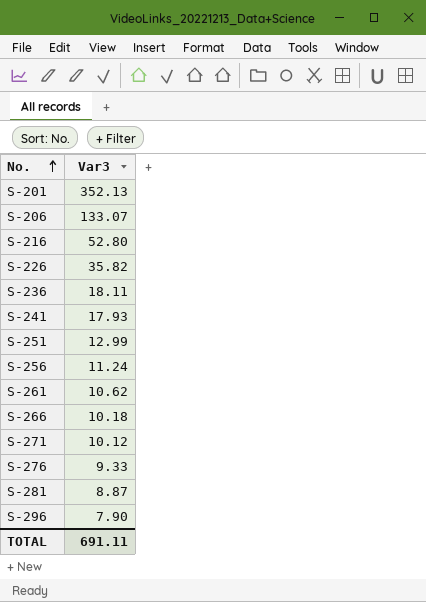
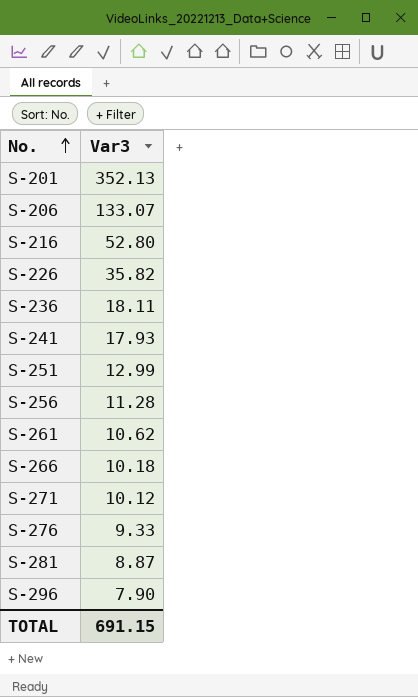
S-256 | Var3: 11.24 -> 11.28
TOTAL | Var3: 691.11 -> 691.15

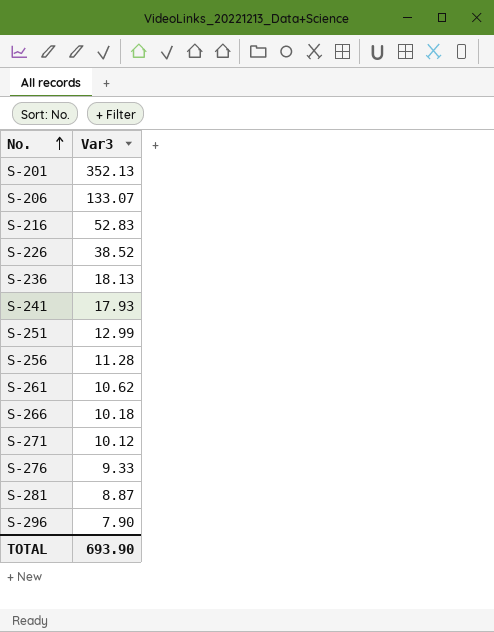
S-216 | Var3: 52.80 -> 52.83
S-226 | Var3: 35.82 -> 38.52
S-236 | Var3: 18.11 -> 18.13
TOTAL | Var3: 691.15 -> 693.90

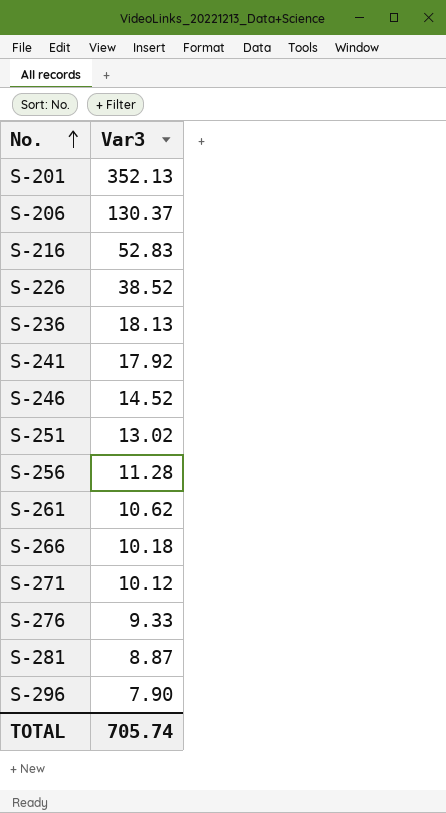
S-206 | Var3: 133.07 -> 130.37
S-241 | Var3: 17.93 -> 17.92
row S-246: none -> 14.52
S-251 | Var3: 12.99 -> 13.02
TOTAL | Var3: 693.90 -> 705.74

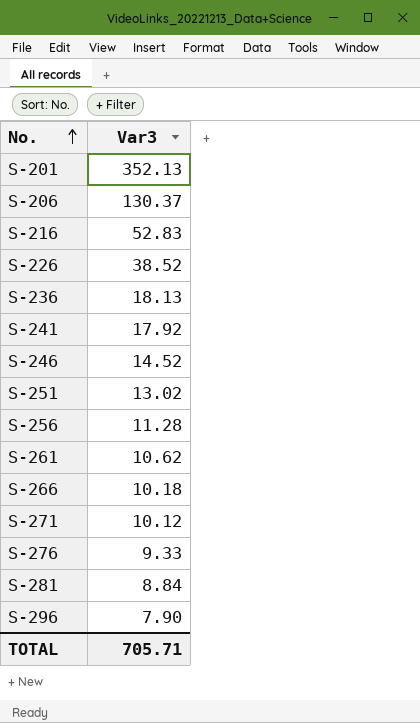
S-281 | Var3: 8.87 -> 8.84
TOTAL | Var3: 705.74 -> 705.71

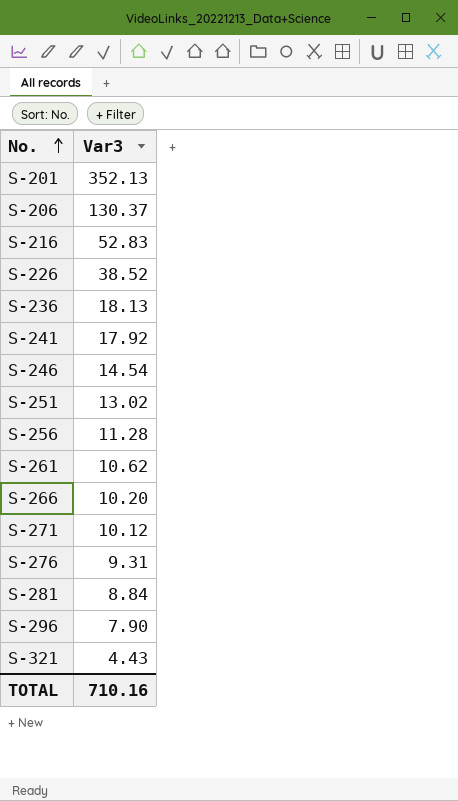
S-246 | Var3: 14.52 -> 14.54
S-266 | Var3: 10.18 -> 10.20
S-276 | Var3: 9.33 -> 9.31
row S-321: none -> 4.43
TOTAL | Var3: 705.71 -> 710.16

